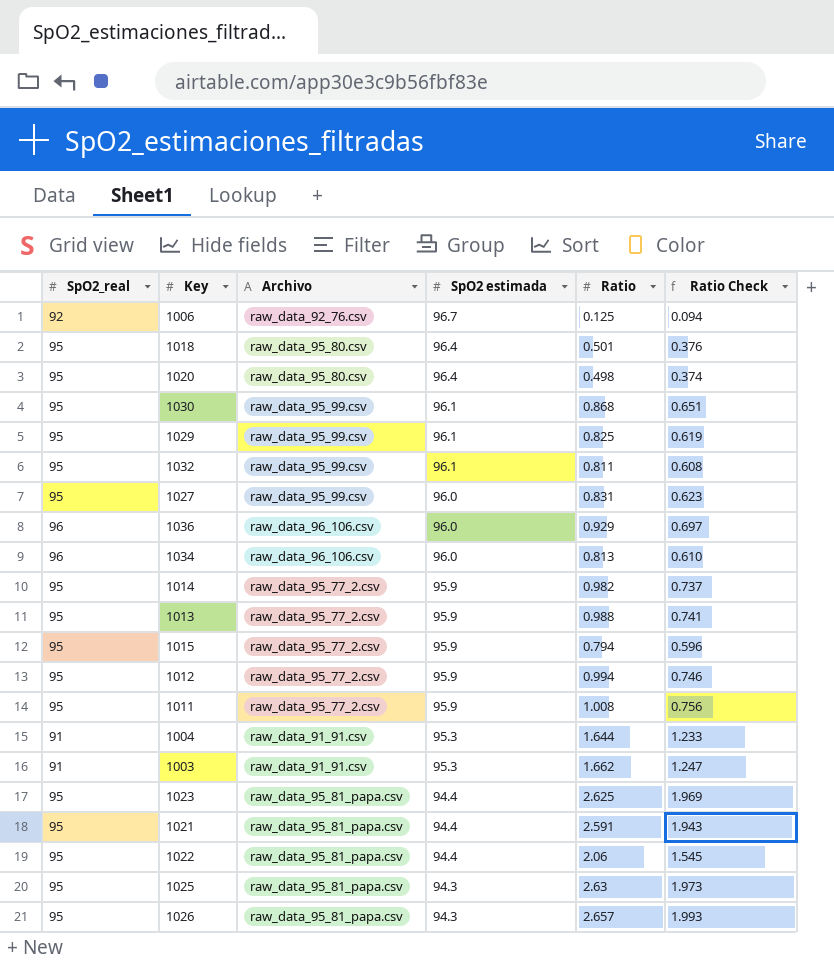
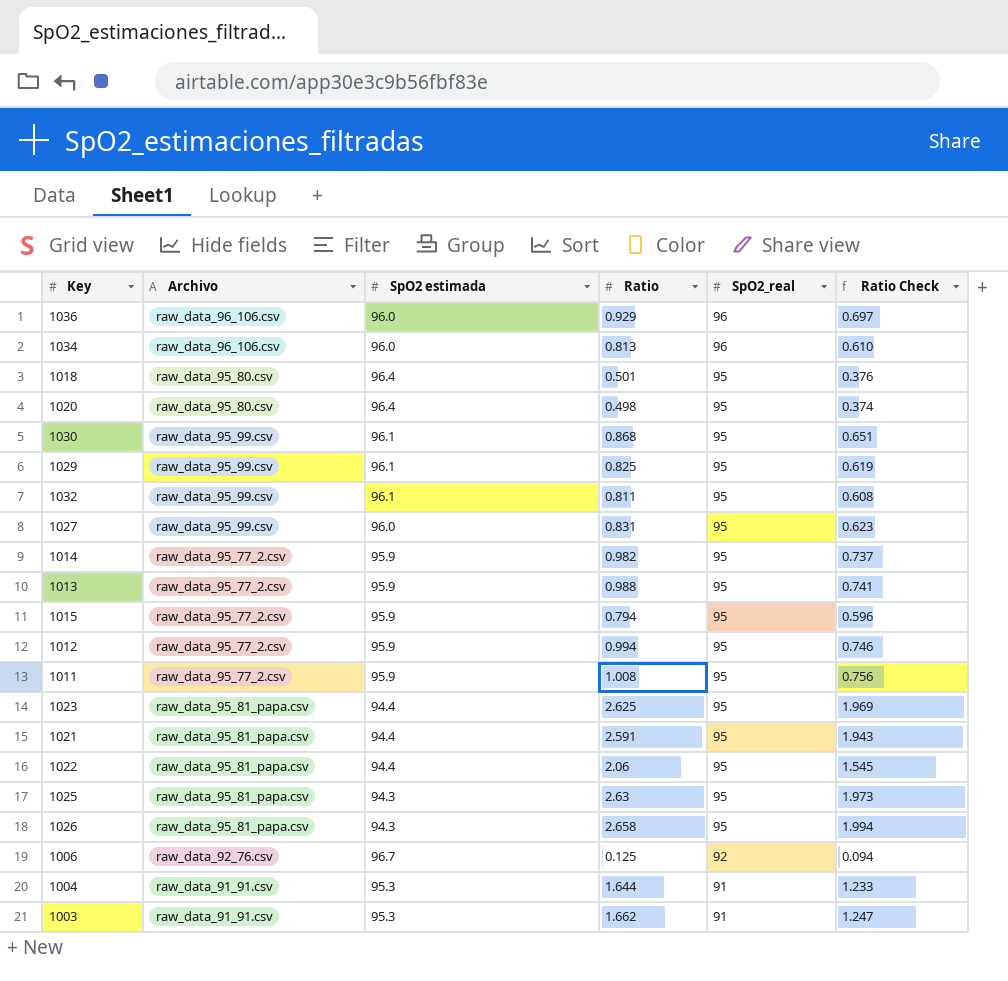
row order: SpO2 estimada descending -> SpO2_real descending
column SpO2_real | position: 1 -> 5
1026 | Ratio: 2.657 -> 2.658
1026 | Ratio Check: 1.993 -> 1.994

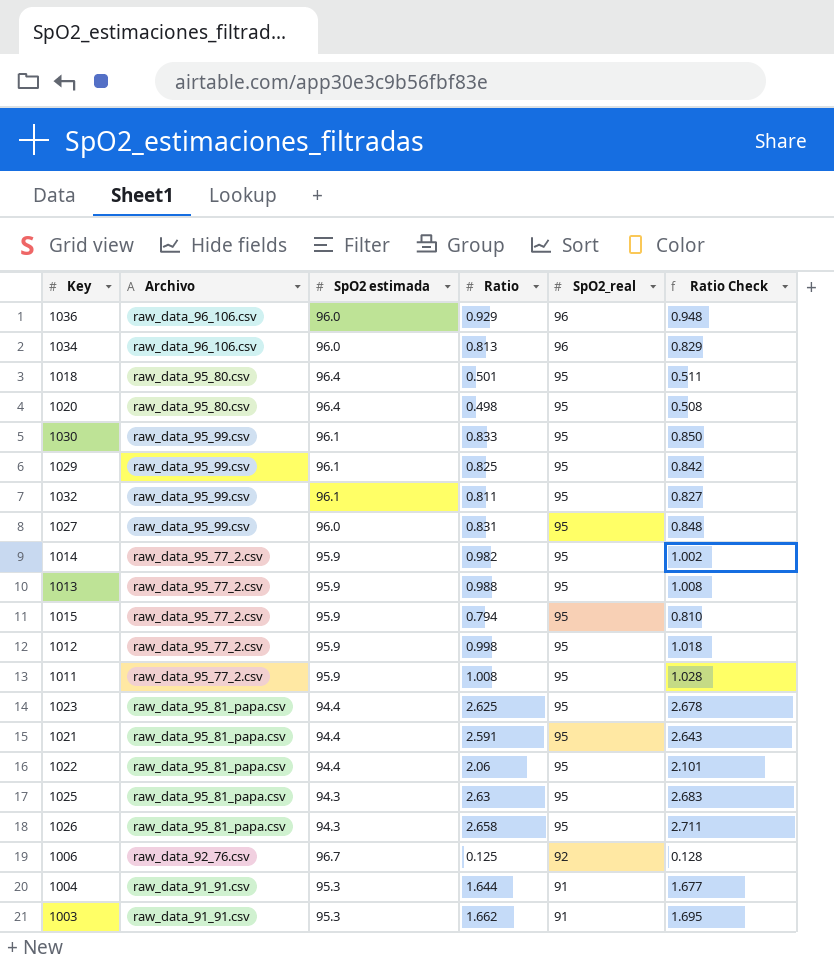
column Ratio Check | formula: [Ratio] * 0.75 -> [Ratio] * 1.02
1030 | Ratio: 0.868 -> 0.833
1012 | Ratio: 0.994 -> 0.998

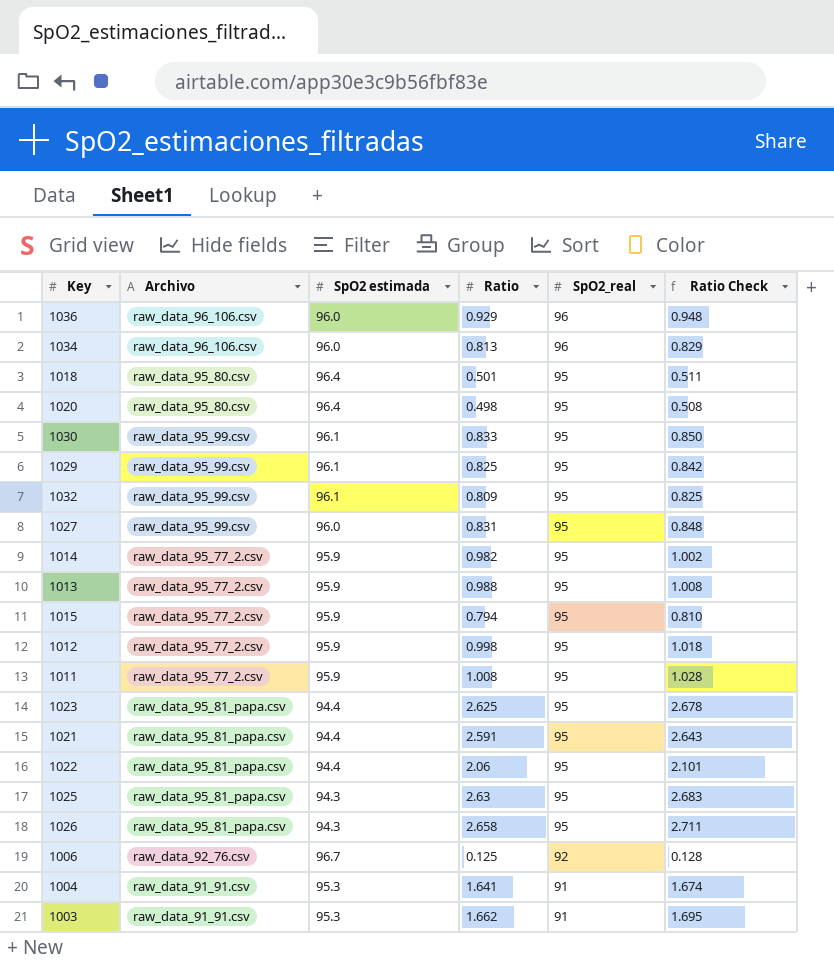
1032 | Ratio: 0.811 -> 0.809
1032 | Ratio Check: 0.827 -> 0.825
1004 | Ratio: 1.644 -> 1.641
1004 | Ratio Check: 1.677 -> 1.674

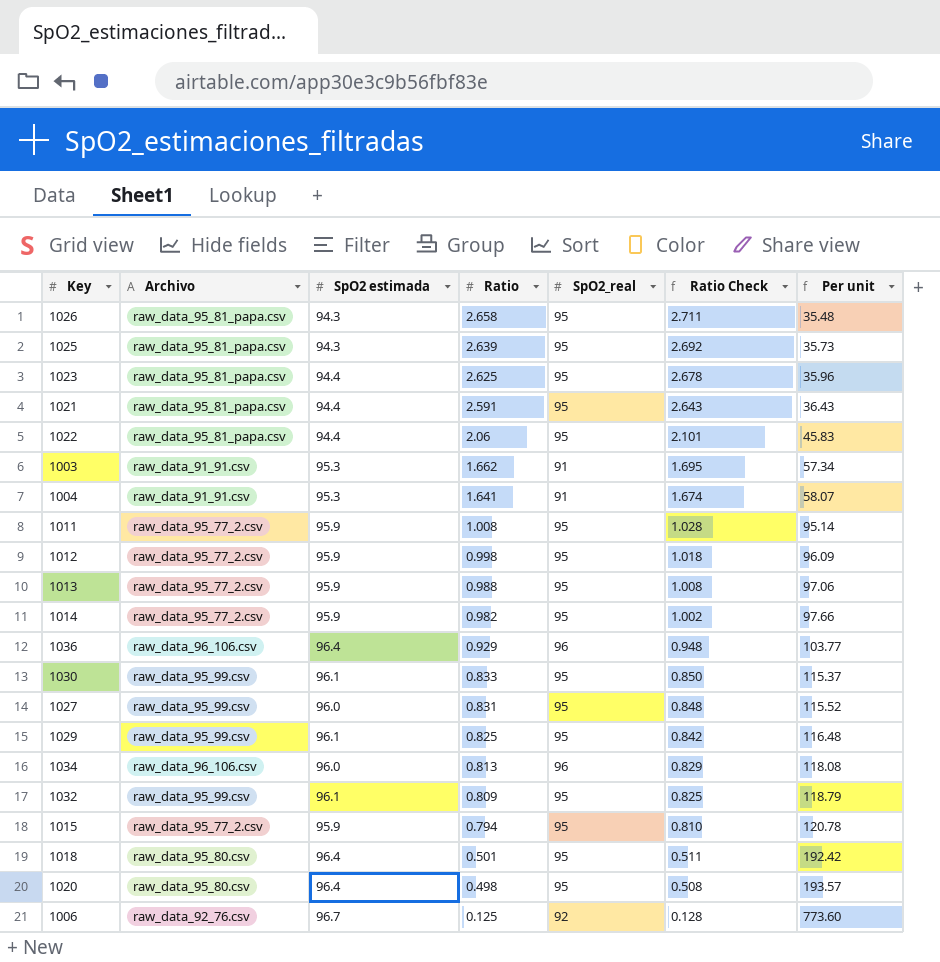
row order: SpO2_real descending -> Ratio descending
column Per unit | formula: none -> [SpO2 estimada] / [Ratio]
1025 | Ratio: 2.63 -> 2.639
1025 | Ratio Check: 2.683 -> 2.692
1036 | SpO2 estimada: 96.0 -> 96.4

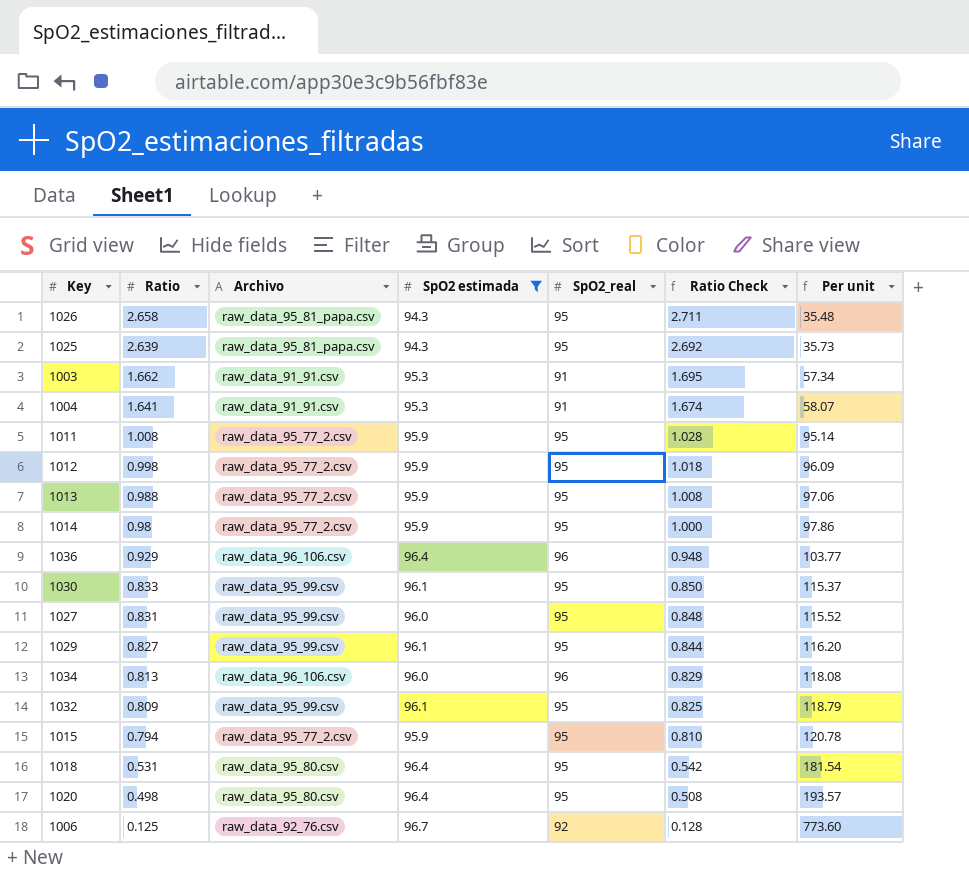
filter: none -> SpO2 estimada != 94.4
column Ratio | position: 4 -> 2
1014 | Ratio: 0.982 -> 0.98
1014 | Ratio Check: 1.002 -> 1.000
1014 | Per unit: 97.66 -> 97.86
1029 | Ratio: 0.825 -> 0.827
1029 | Ratio Check: 0.842 -> 0.844
1029 | Per unit: 116.48 -> 116.20
1018 | Ratio: 0.501 -> 0.531
1018 | Ratio Check: 0.511 -> 0.542
1018 | Per unit: 192.42 -> 181.54

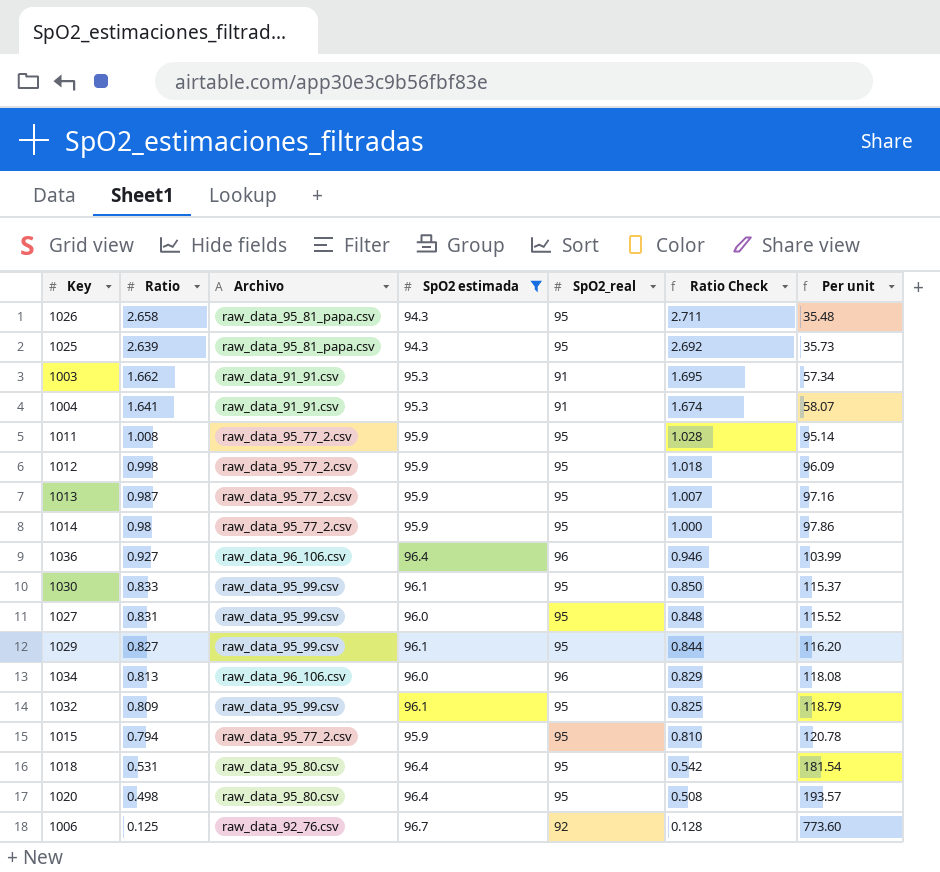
1013 | Ratio: 0.988 -> 0.987
1013 | Ratio Check: 1.008 -> 1.007
1013 | Per unit: 97.06 -> 97.16
1036 | Ratio: 0.929 -> 0.927
1036 | Ratio Check: 0.948 -> 0.946
1036 | Per unit: 103.77 -> 103.99

